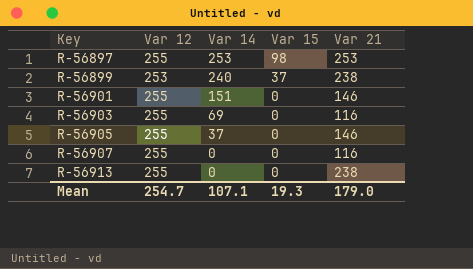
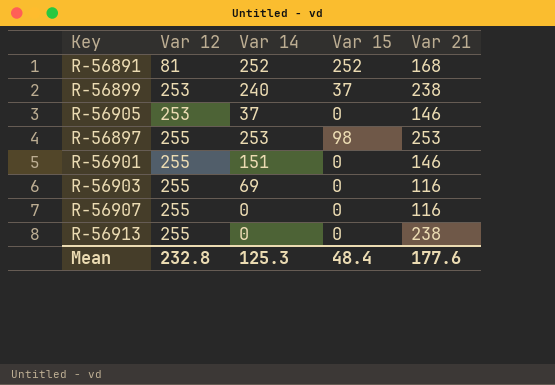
row order: Key ascending -> Var 12 ascending
row R-56891: none -> 81 | 252 | 252 | 168
R-56905 | Var 12: 255 -> 253
Mean | Var 12: 254.7 -> 232.8
Mean | Var 14: 107.1 -> 125.3
Mean | Var 15: 19.3 -> 48.4
Mean | Var 21: 179.0 -> 177.6

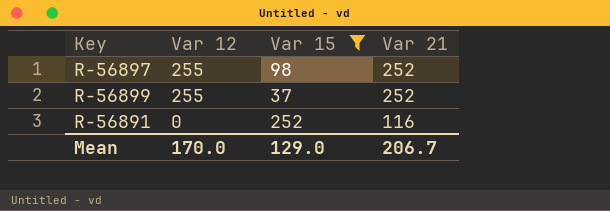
filter: none -> Var 15 != 0
row order: Var 12 ascending -> Var 12 descending
column Var 14 | position: 3 -> none
R-56897 | Var 21: 253 -> 252
R-56899 | Var 12: 253 -> 255
R-56899 | Var 21: 238 -> 252
R-56891 | Var 12: 81 -> 0
R-56891 | Var 21: 168 -> 116
Mean | Var 12: 232.8 -> 170.0
Mean | Var 15: 48.4 -> 129.0
Mean | Var 21: 177.6 -> 206.7

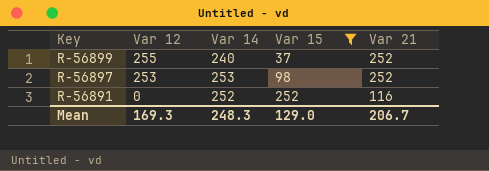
row order: Var 12 descending -> Key descending
column Var 14 | position: none -> 3
R-56897 | Var 12: 255 -> 253
Mean | Var 12: 170.0 -> 169.3

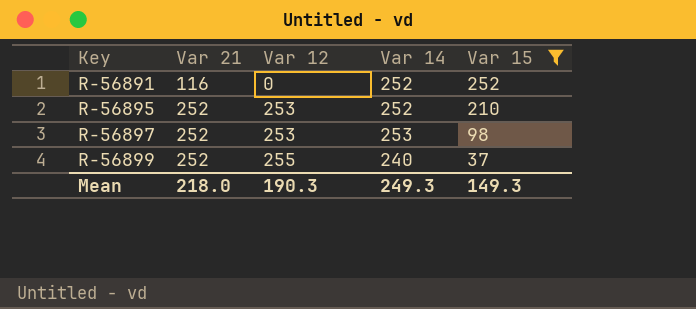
row order: Key descending -> Key ascending
column Var 21 | position: 5 -> 2
row R-56895: none -> 252 | 253 | 252 | 210
Mean | Var 21: 206.7 -> 218.0
Mean | Var 12: 169.3 -> 190.3
Mean | Var 14: 248.3 -> 249.3
Mean | Var 15: 129.0 -> 149.3

